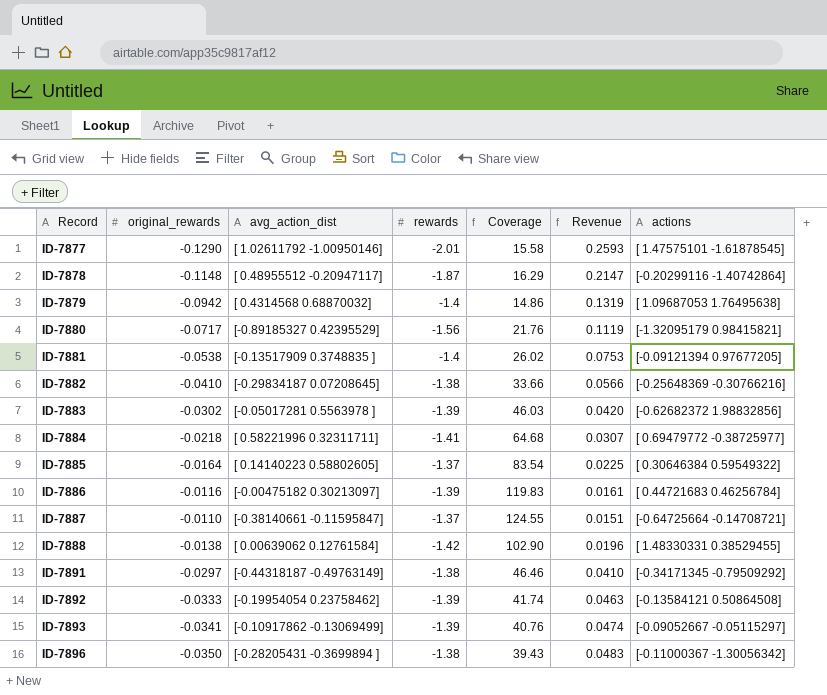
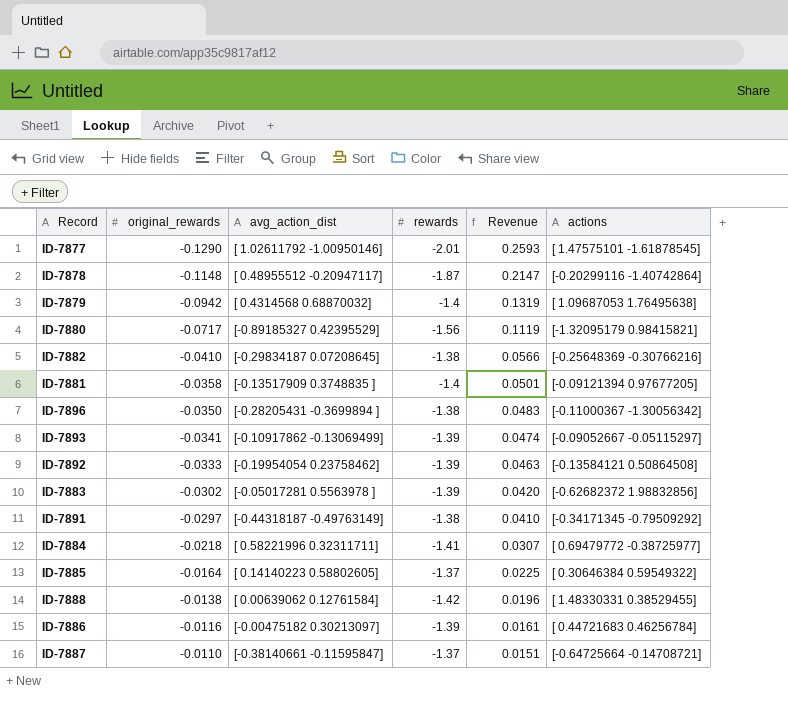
row order: Record ascending -> original_rewards ascending
column Coverage | formula: [rewards] / [original_rewards] -> none
ID-7881 | original_rewards: -0.0538 -> -0.0358
ID-7881 | Revenue: 0.0753 -> 0.0501

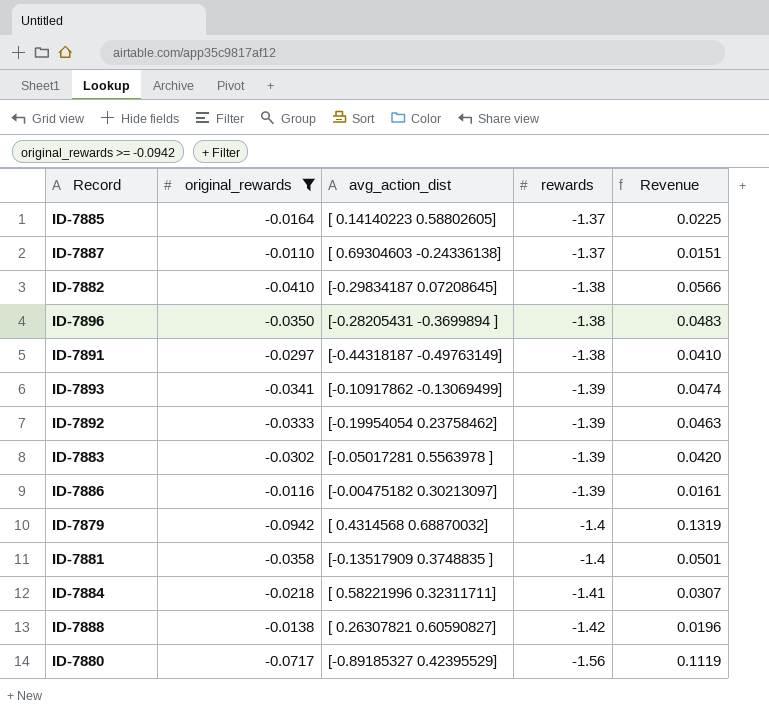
filter: none -> original_rewards >= -0.0942
row order: original_rewards ascending -> rewards descending
column actions | position: 6 -> none
ID-7887 | avg_action_dist: [-0.38140661 -0.11595847] -> [ 0.69304603 -0.24336138]
ID-7888 | avg_action_dist: [ 0.00639062 0.12761584] -> [ 0.26307821 0.60590827]

